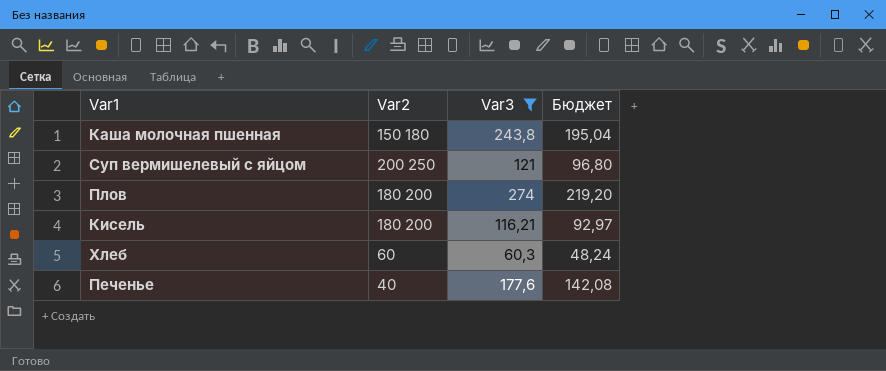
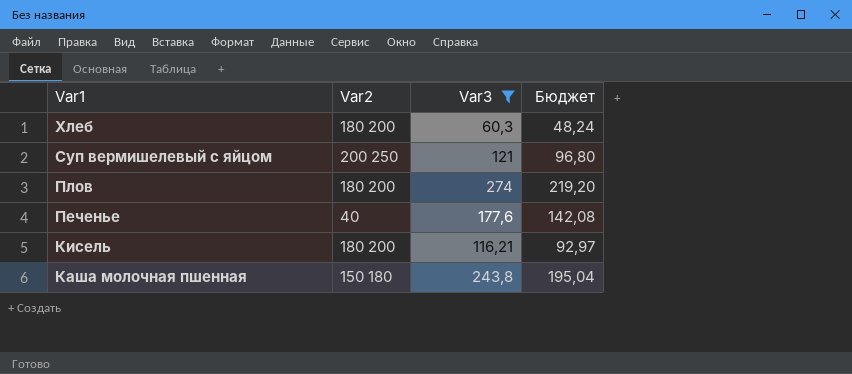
row order: none -> Var1 descending
Хлеб | Var2: 60 -> 180 200

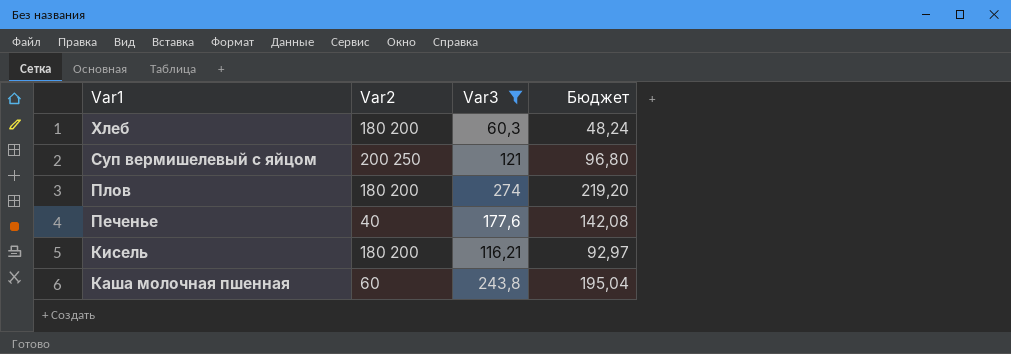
Каша молочная пшенная | Var2: 150 180 -> 60

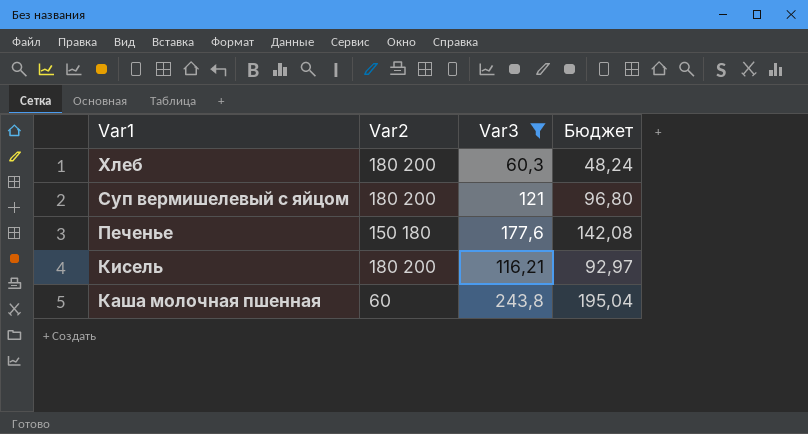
row Плов: 180 200 | 274 | 219,20 -> none
Суп вермишелевый с яйцом | Var2: 200 250 -> 180 200
Печенье | Var2: 40 -> 150 180

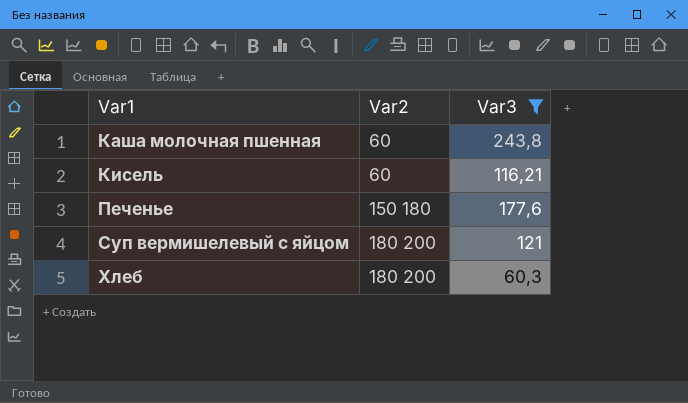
row order: Var1 descending -> Var1 ascending
column Бюджет | formula: [Var3] * 0,8 -> none
Кисель | Var2: 180 200 -> 60

